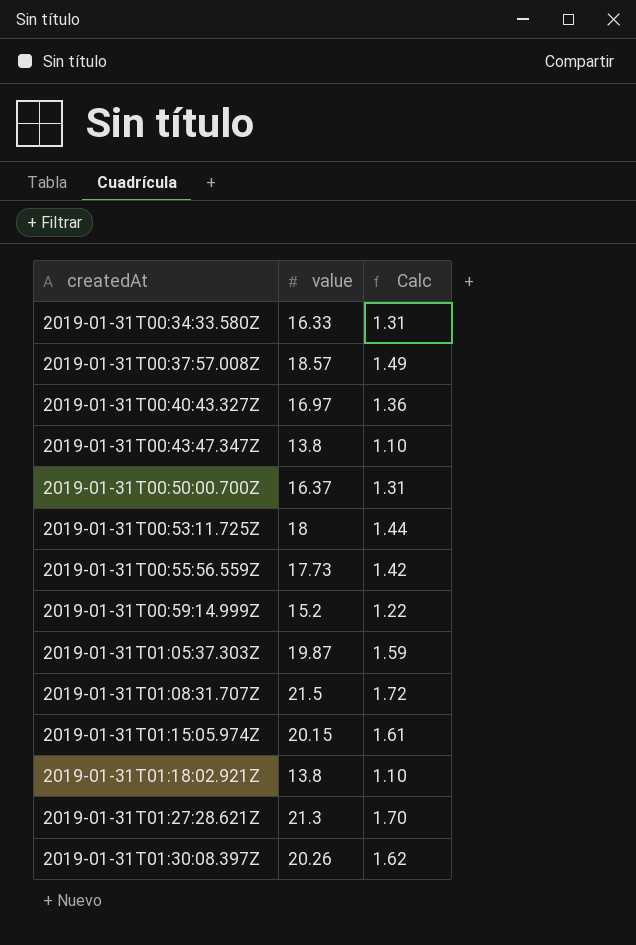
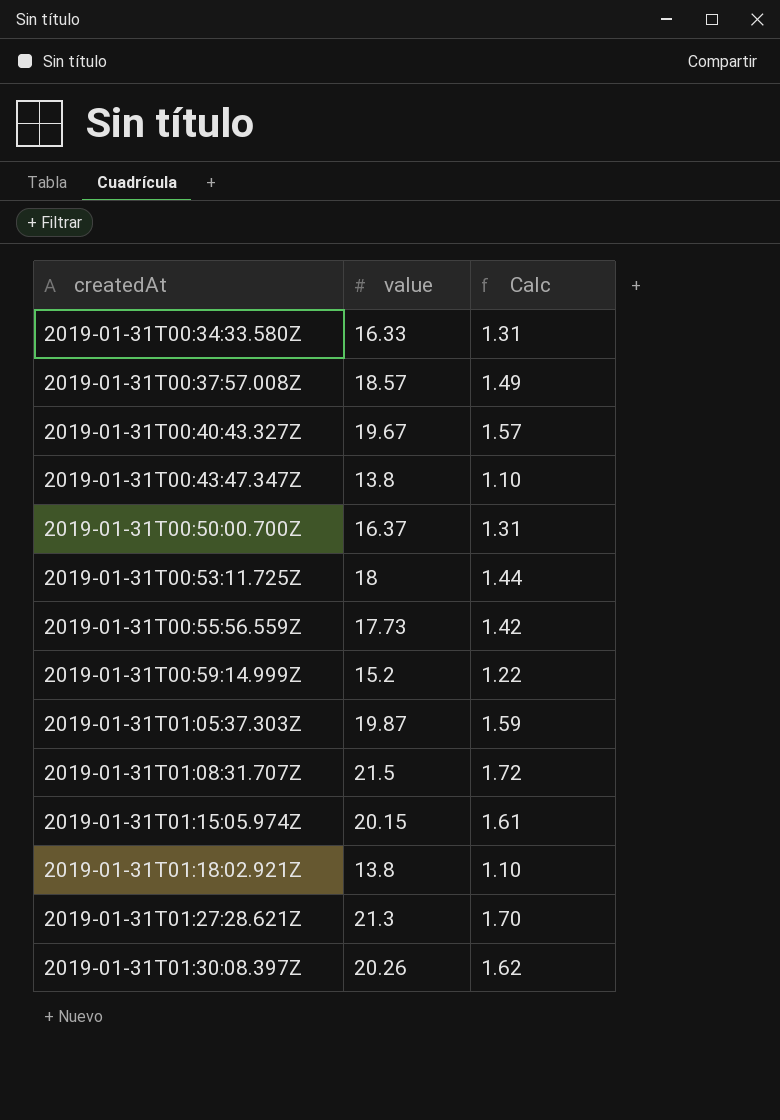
2019-01-31T00:40:43.327Z | value: 16.97 -> 19.67
2019-01-31T00:40:43.327Z | Calc: 1.36 -> 1.57

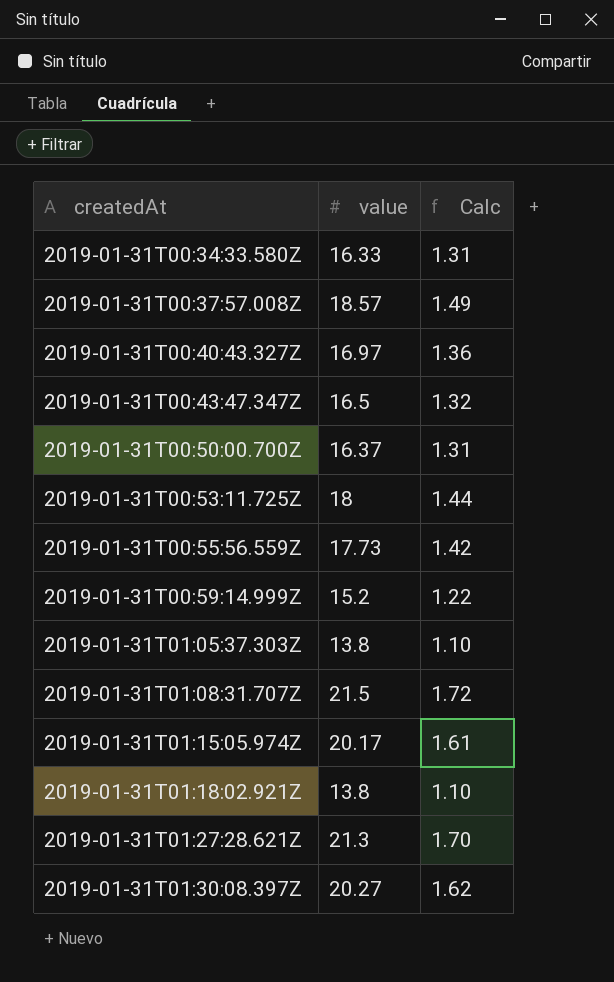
2019-01-31T00:40:43.327Z | value: 19.67 -> 16.97
2019-01-31T00:40:43.327Z | Calc: 1.57 -> 1.36
2019-01-31T00:43:47.347Z | value: 13.8 -> 16.5
2019-01-31T00:43:47.347Z | Calc: 1.10 -> 1.32
2019-01-31T01:05:37.303Z | value: 19.87 -> 13.8
2019-01-31T01:05:37.303Z | Calc: 1.59 -> 1.10
2019-01-31T01:15:05.974Z | value: 20.15 -> 20.17
2019-01-31T01:30:08.397Z | value: 20.26 -> 20.27

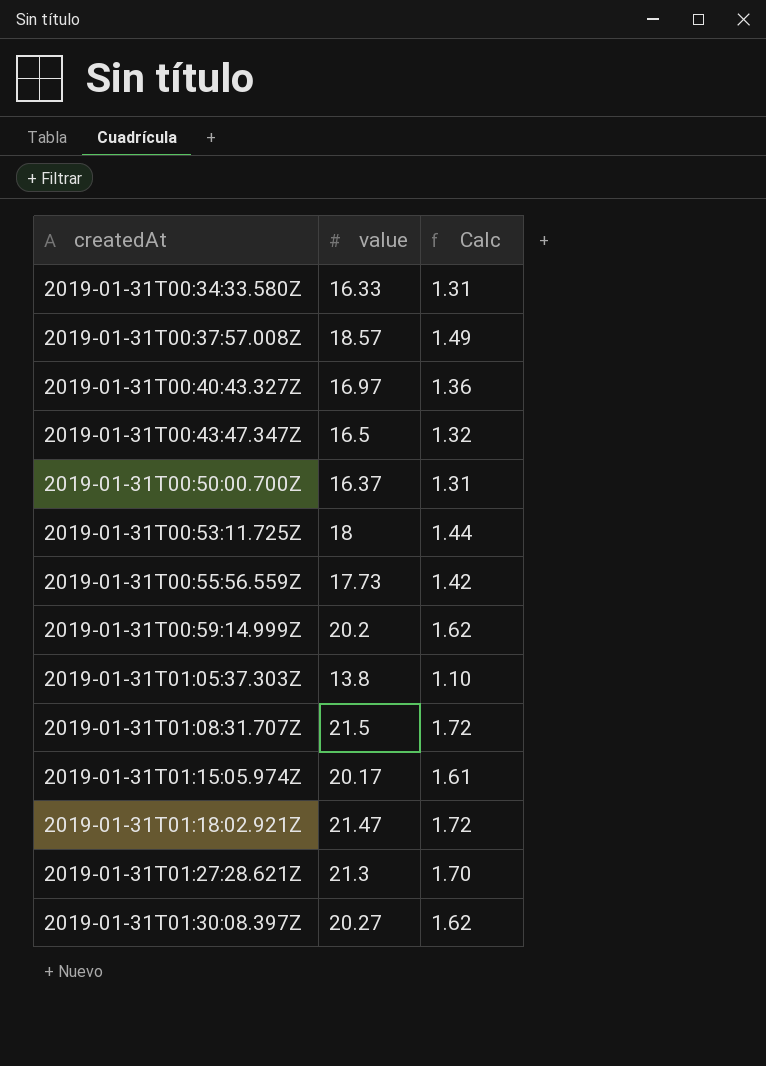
2019-01-31T00:59:14.999Z | value: 15.2 -> 20.2
2019-01-31T00:59:14.999Z | Calc: 1.22 -> 1.62
2019-01-31T01:18:02.921Z | value: 13.8 -> 21.47
2019-01-31T01:18:02.921Z | Calc: 1.10 -> 1.72

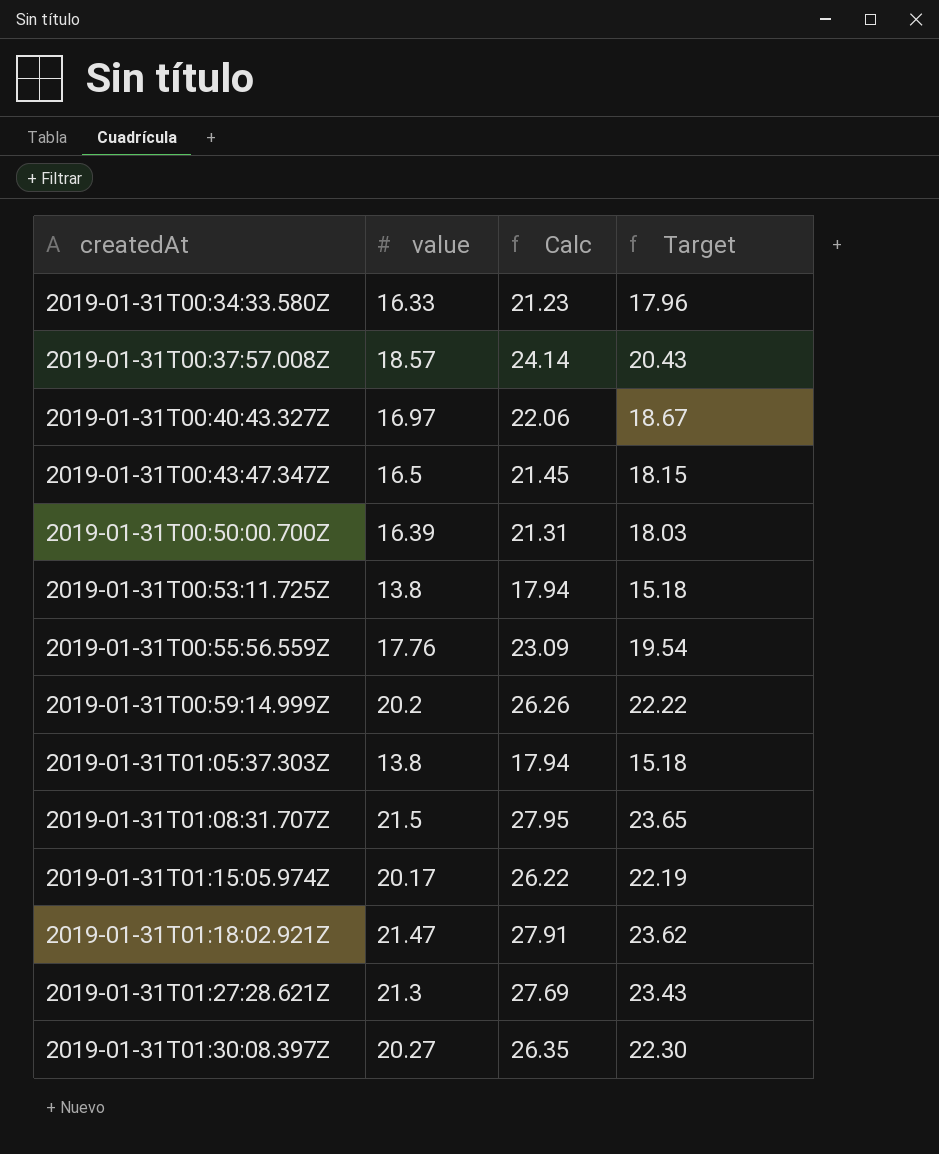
column Calc | formula: [value] * 0.08 -> [value] * 1.3
column Target | formula: none -> [value] * 1.1
2019-01-31T00:50:00.700Z | value: 16.37 -> 16.39
2019-01-31T00:53:11.725Z | value: 18 -> 13.8
2019-01-31T00:55:56.559Z | value: 17.73 -> 17.76

